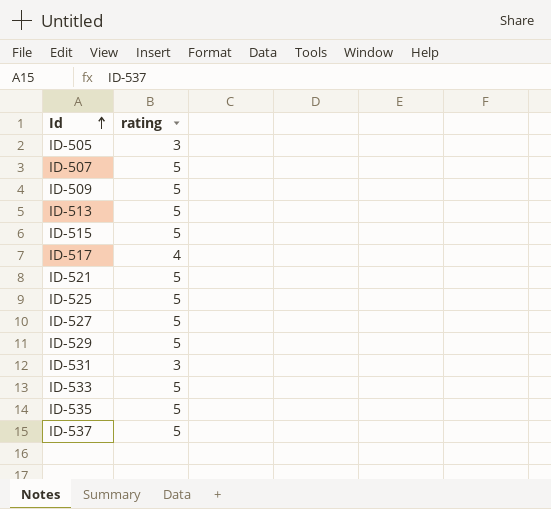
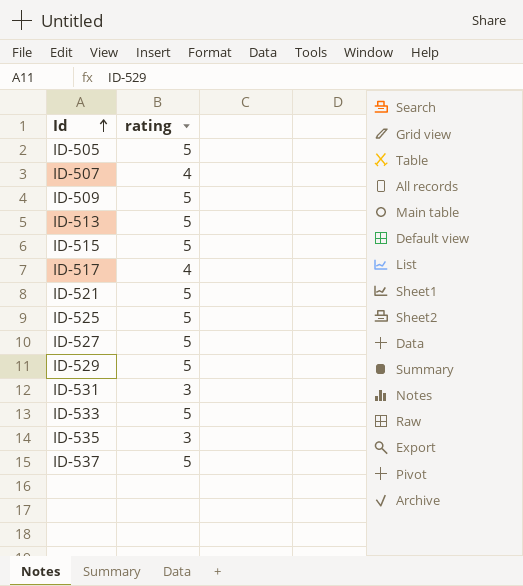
ID-505 | rating: 3 -> 5
ID-507 | rating: 5 -> 4
ID-535 | rating: 5 -> 3

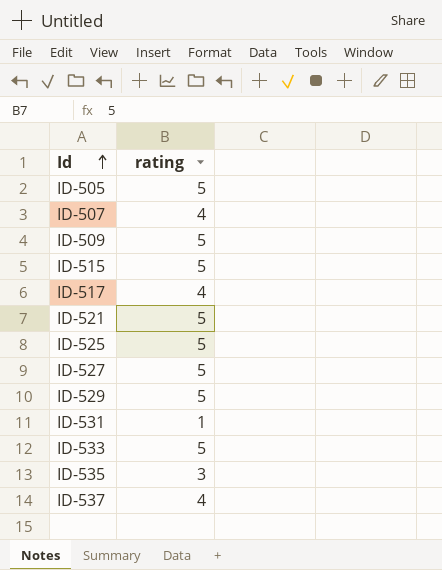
row ID-513: 5 -> none
ID-531 | rating: 3 -> 1
ID-537 | rating: 5 -> 4

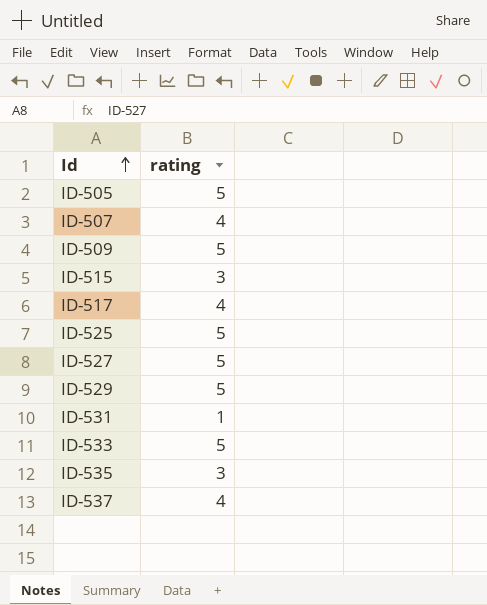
row ID-521: 5 -> none
ID-515 | rating: 5 -> 3

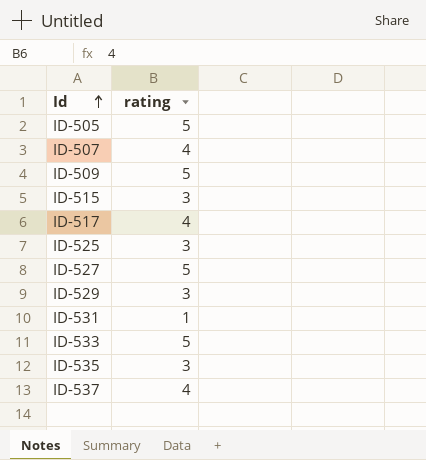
ID-525 | rating: 5 -> 3
ID-529 | rating: 5 -> 3

